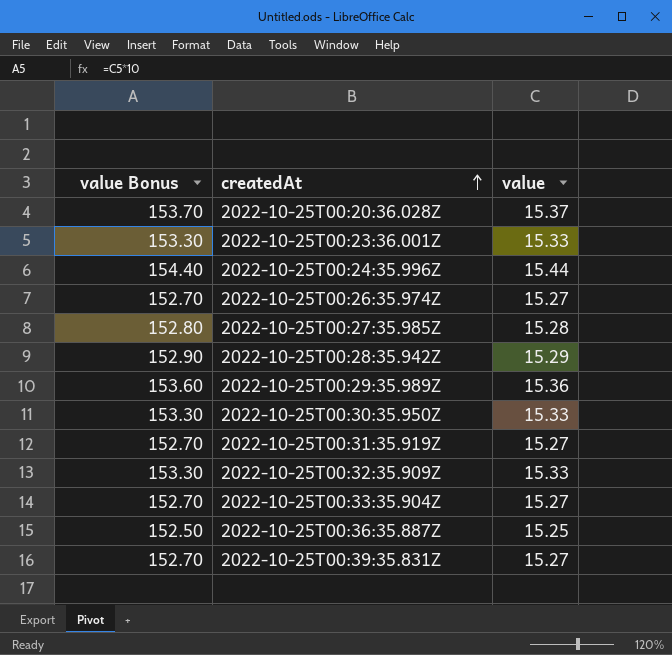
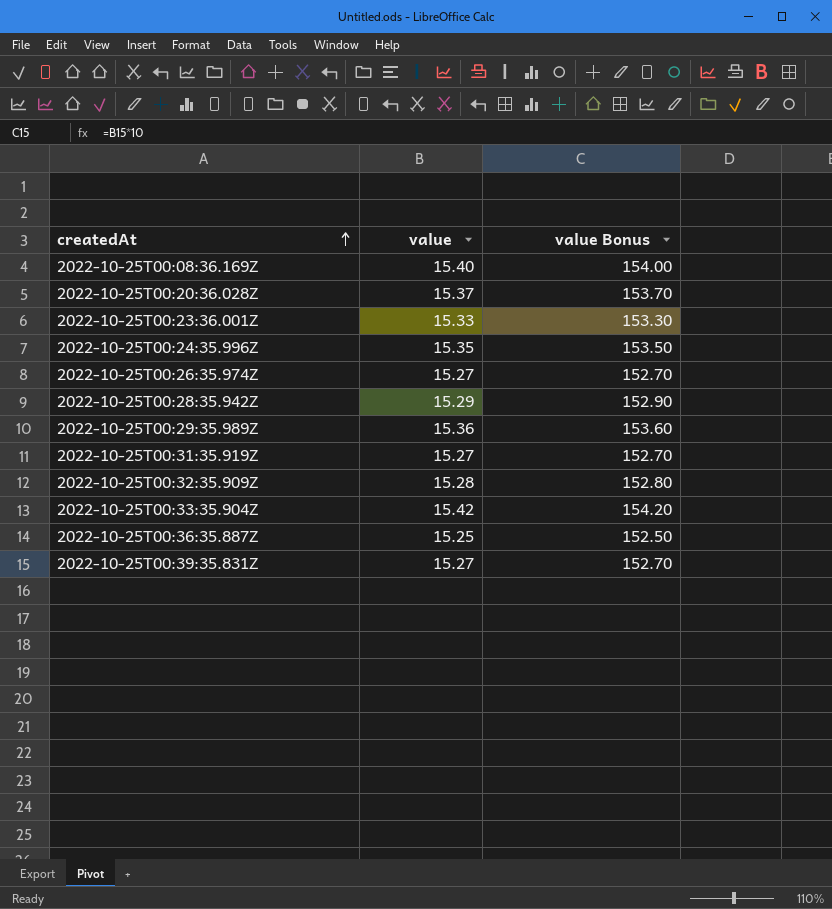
column value Bonus | position: 1 -> 3
row 2022-10-25T00:27:35.985Z: 152.80 | 15.28 -> none
row 2022-10-25T00:30:35.950Z: 153.30 | 15.33 -> none
row 2022-10-25T00:08:36.169Z: none -> 15.40 | 154.00
2022-10-25T00:24:35.996Z | value: 15.44 -> 15.35
2022-10-25T00:24:35.996Z | value Bonus: 154.40 -> 153.50
2022-10-25T00:32:35.909Z | value: 15.33 -> 15.28
2022-10-25T00:32:35.909Z | value Bonus: 153.30 -> 152.80
2022-10-25T00:33:35.904Z | value: 15.27 -> 15.42
2022-10-25T00:33:35.904Z | value Bonus: 152.70 -> 154.20

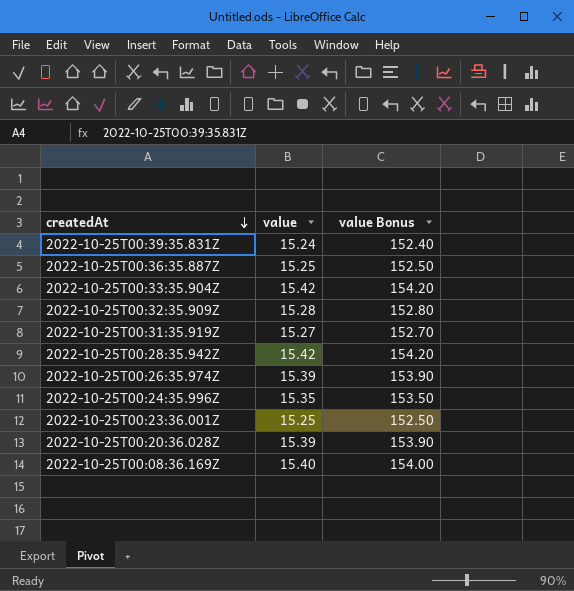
row order: createdAt ascending -> createdAt descending
row 2022-10-25T00:29:35.989Z: 15.36 | 153.60 -> none
2022-10-25T00:39:35.831Z | value: 15.27 -> 15.24
2022-10-25T00:39:35.831Z | value Bonus: 152.70 -> 152.40
2022-10-25T00:28:35.942Z | value: 15.29 -> 15.42
2022-10-25T00:28:35.942Z | value Bonus: 152.90 -> 154.20
2022-10-25T00:26:35.974Z | value: 15.27 -> 15.39
2022-10-25T00:26:35.974Z | value Bonus: 152.70 -> 153.90
2022-10-25T00:23:36.001Z | value: 15.33 -> 15.25
2022-10-25T00:23:36.001Z | value Bonus: 153.30 -> 152.50
2022-10-25T00:20:36.028Z | value: 15.37 -> 15.39
2022-10-25T00:20:36.028Z | value Bonus: 153.70 -> 153.90

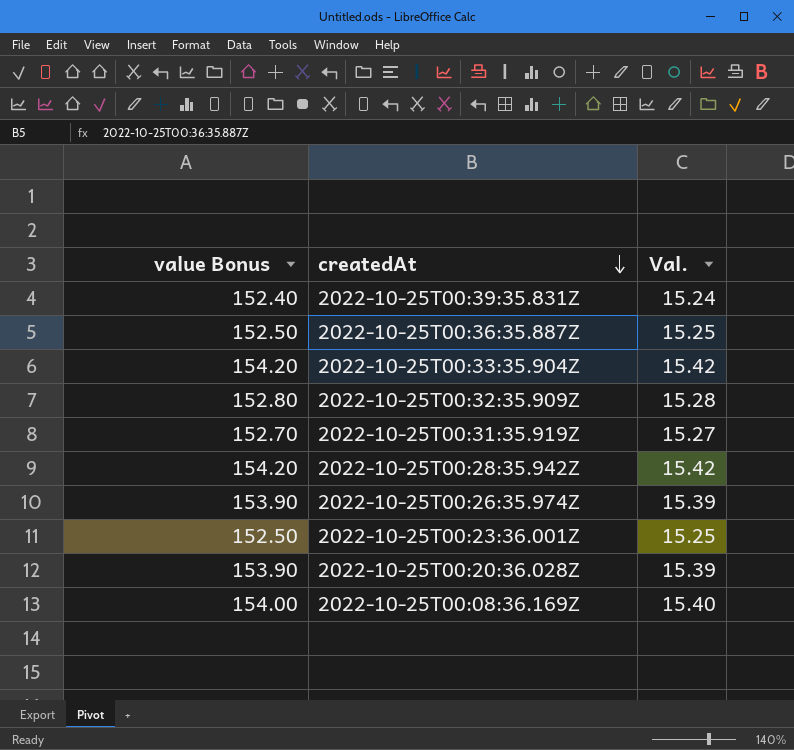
column value Bonus | position: 3 -> 1
column name: value -> Val.
row 2022-10-25T00:24:35.996Z: 15.35 | 153.50 -> none

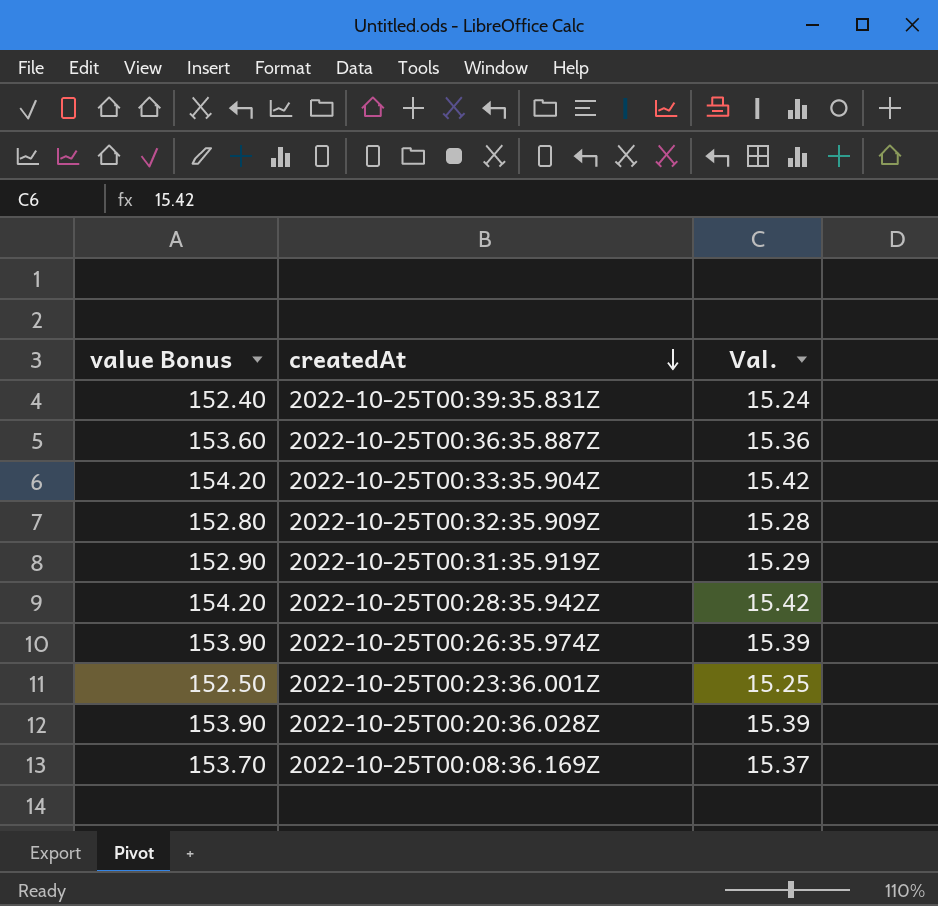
2022-10-25T00:36:35.887Z | value Bonus: 152.50 -> 153.60
2022-10-25T00:36:35.887Z | Val.: 15.25 -> 15.36
2022-10-25T00:31:35.919Z | value Bonus: 152.70 -> 152.90
2022-10-25T00:31:35.919Z | Val.: 15.27 -> 15.29
2022-10-25T00:08:36.169Z | value Bonus: 154.00 -> 153.70
2022-10-25T00:08:36.169Z | Val.: 15.40 -> 15.37

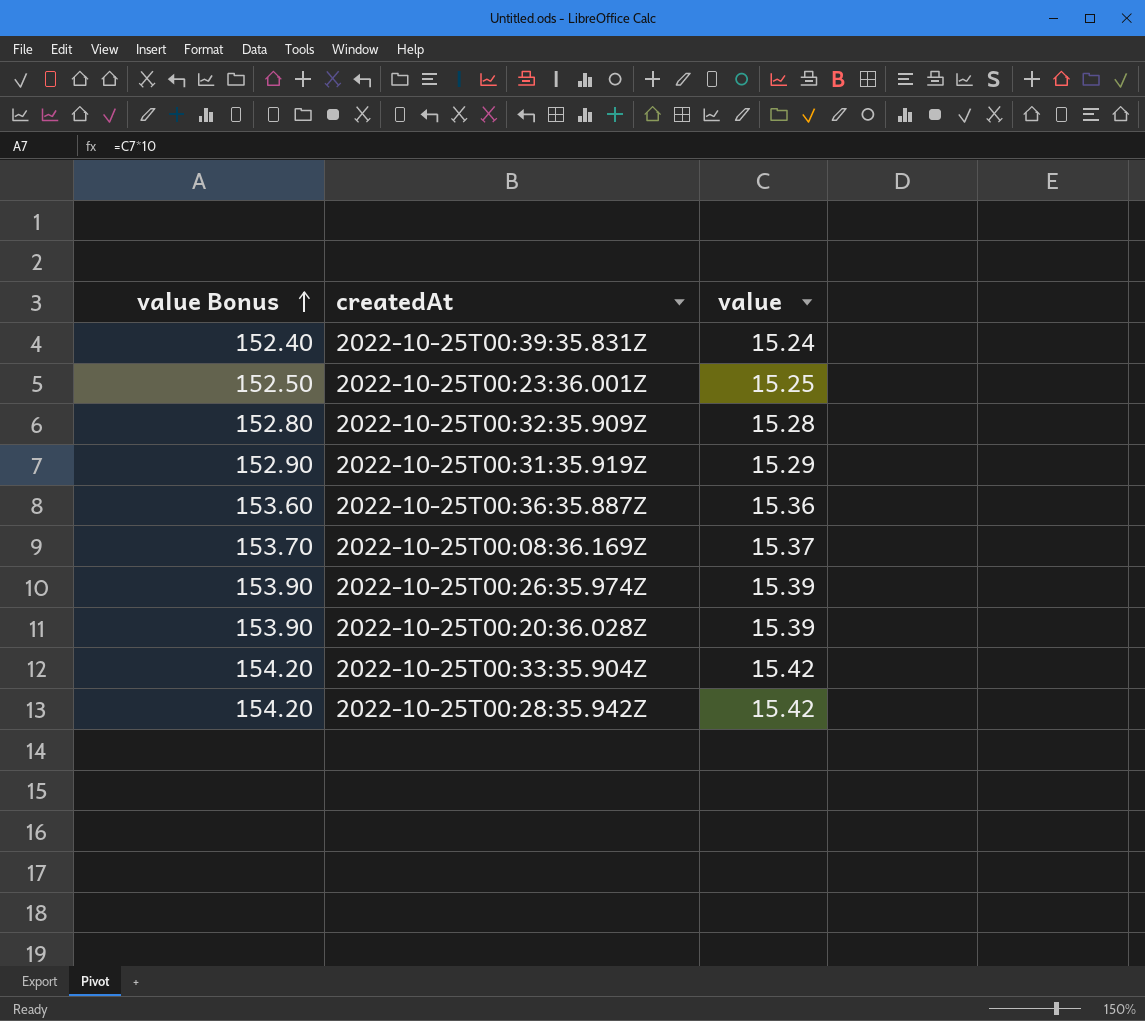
row order: createdAt descending -> value Bonus ascending
column name: Val. -> value

